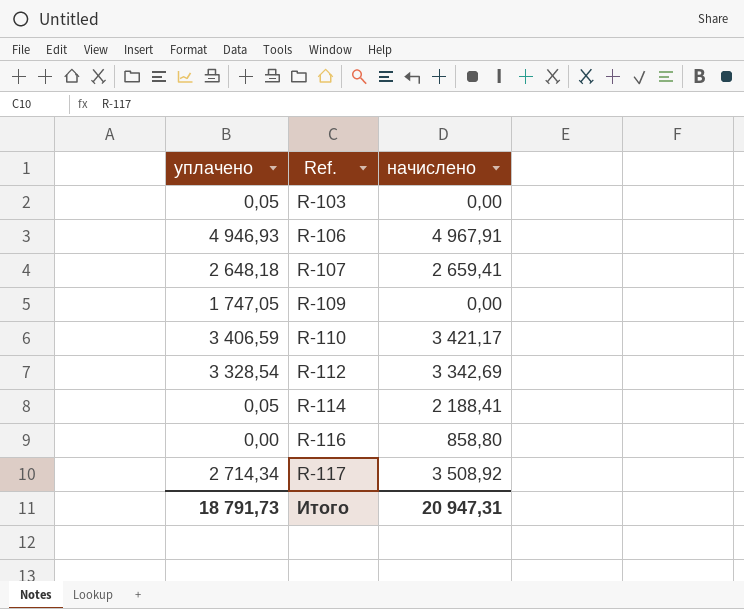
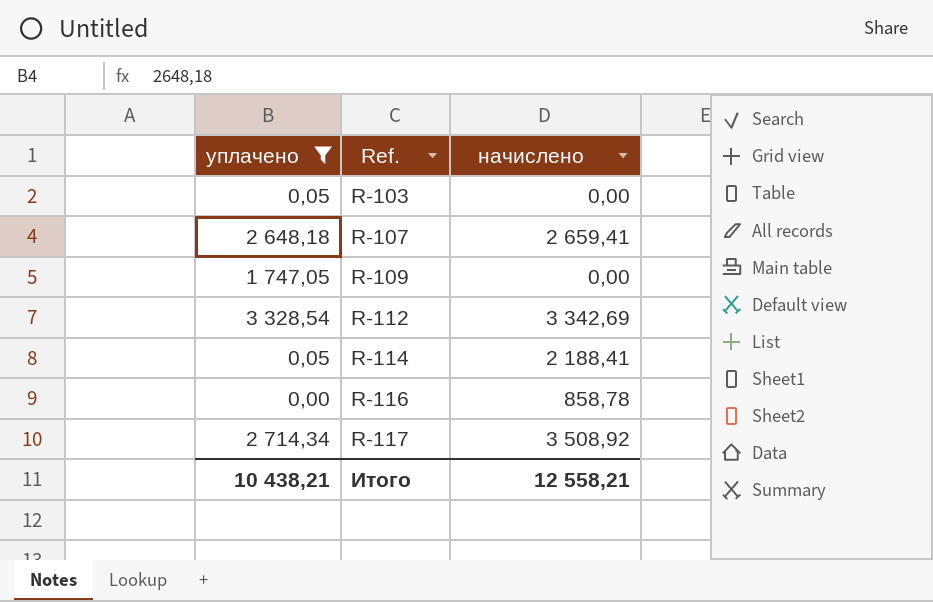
filter: none -> уплачено <= 3 328,54
R-116 | начислено: 858,80 -> 858,78
Итого | уплачено: 18 791,73 -> 10 438,21
Итого | начислено: 20 947,31 -> 12 558,21

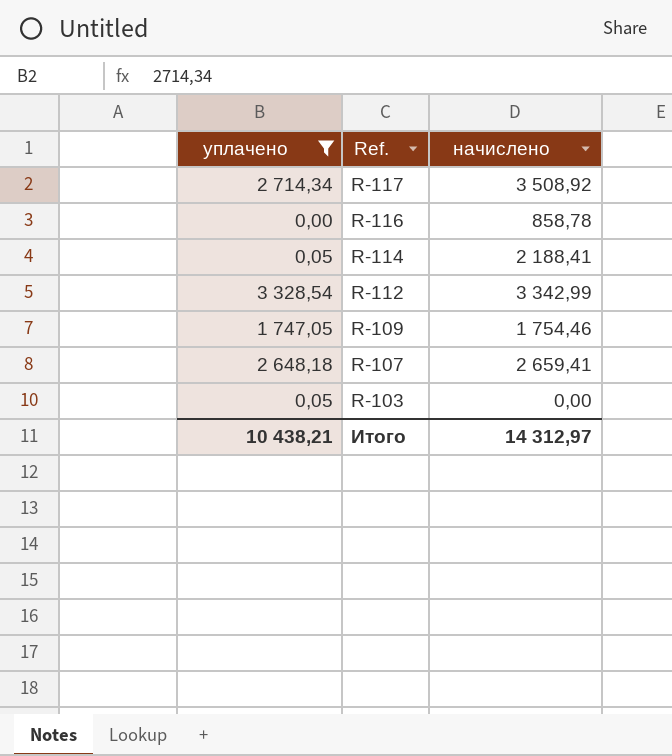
row order: Ref. ascending -> Ref. descending
R-112 | начислено: 3 342,69 -> 3 342,99
R-109 | начислено: 0,00 -> 1 754,46
Итого | начислено: 12 558,21 -> 14 312,97

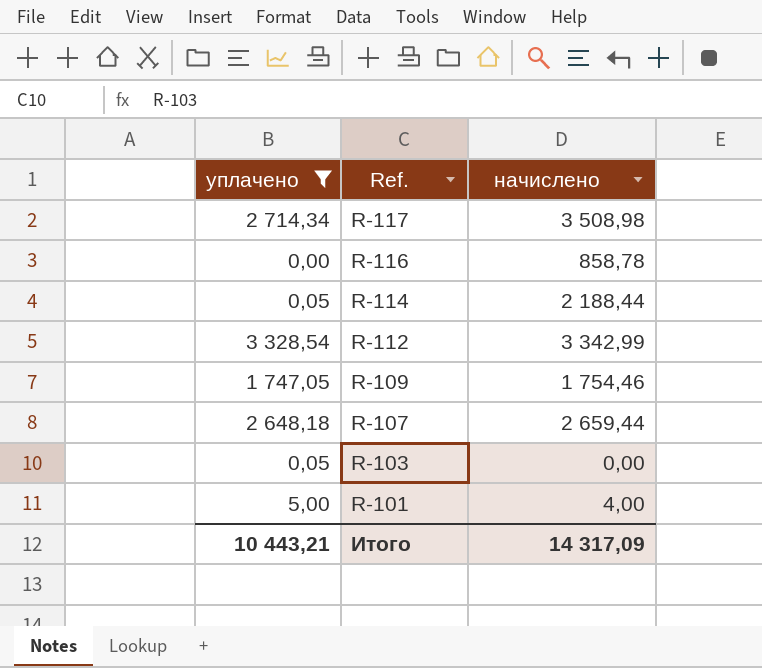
R-117 | начислено: 3 508,92 -> 3 508,98
R-114 | начислено: 2 188,41 -> 2 188,44
R-107 | начислено: 2 659,41 -> 2 659,44
row R-101: none -> 5,00 | 4,00
Итого | уплачено: 10 438,21 -> 10 443,21
Итого | начислено: 14 312,97 -> 14 317,09

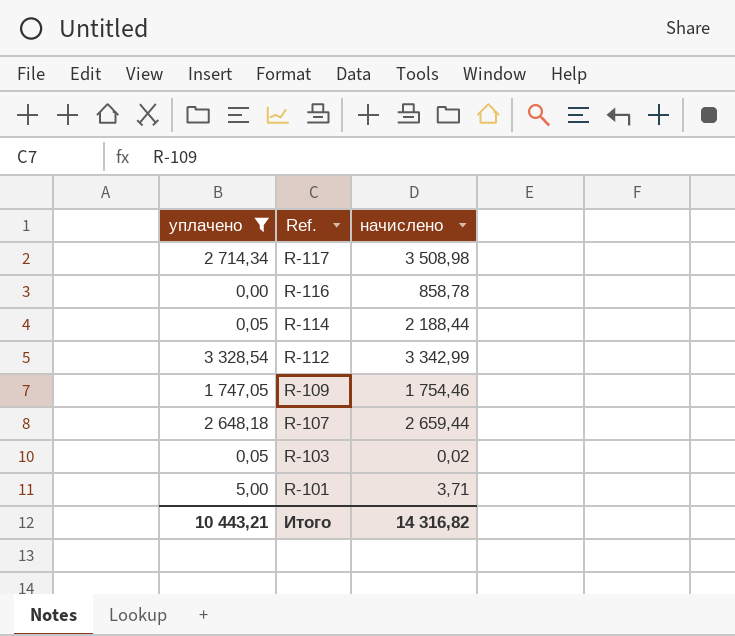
R-103 | начислено: 0,00 -> 0,02
R-101 | начислено: 4,00 -> 3,71
Итого | начислено: 14 317,09 -> 14 316,82

